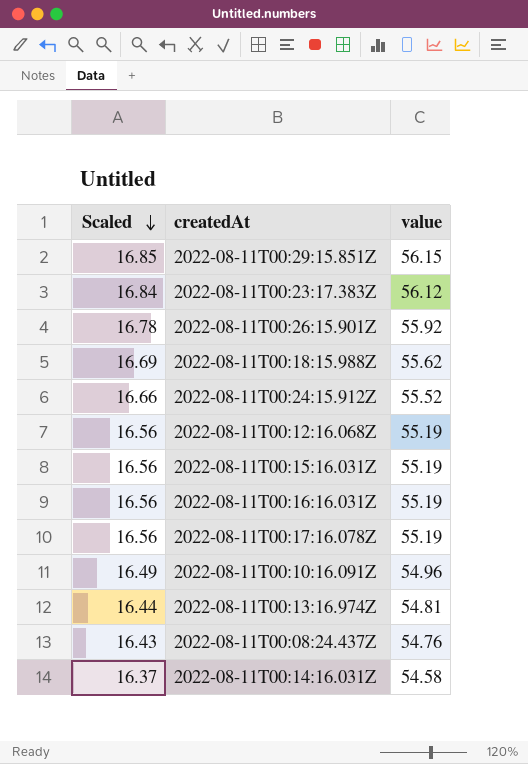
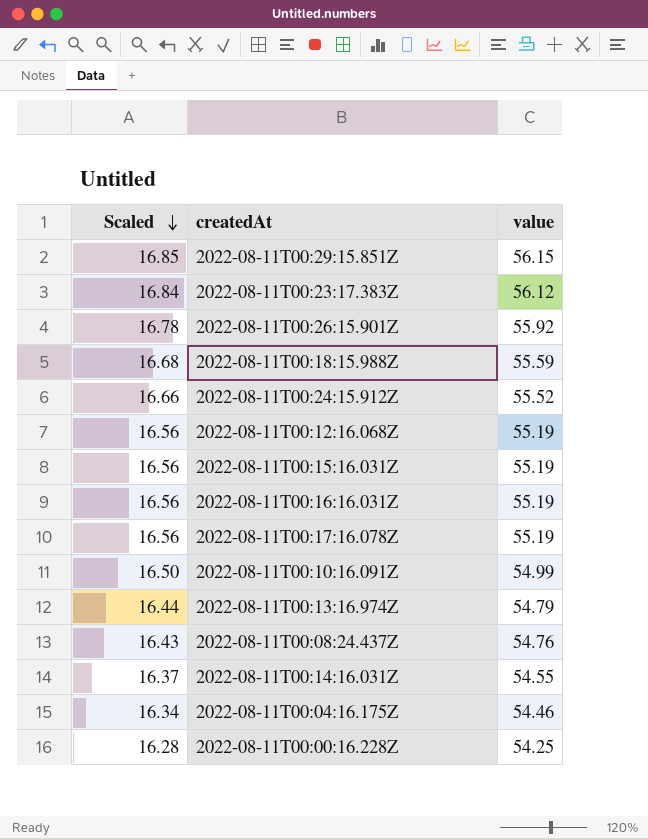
2022-08-11T00:18:15.988Z | Scaled: 16.69 -> 16.68
2022-08-11T00:18:15.988Z | value: 55.62 -> 55.59
2022-08-11T00:10:16.091Z | Scaled: 16.49 -> 16.50
2022-08-11T00:10:16.091Z | value: 54.96 -> 54.99
2022-08-11T00:13:16.974Z | value: 54.81 -> 54.79
2022-08-11T00:14:16.031Z | value: 54.58 -> 54.55
row 2022-08-11T00:04:16.175Z: none -> 16.34 | 54.46
row 2022-08-11T00:00:16.228Z: none -> 16.28 | 54.25

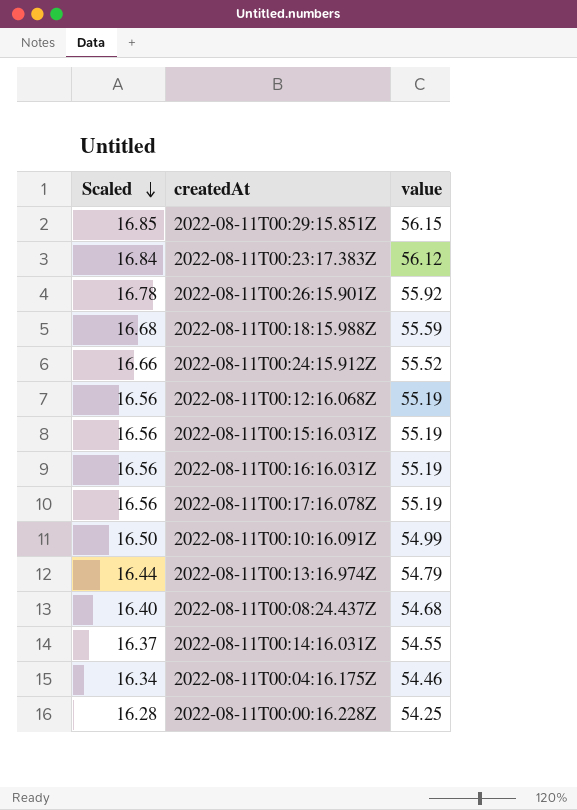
2022-08-11T00:08:24.437Z | Scaled: 16.43 -> 16.40
2022-08-11T00:08:24.437Z | value: 54.76 -> 54.68

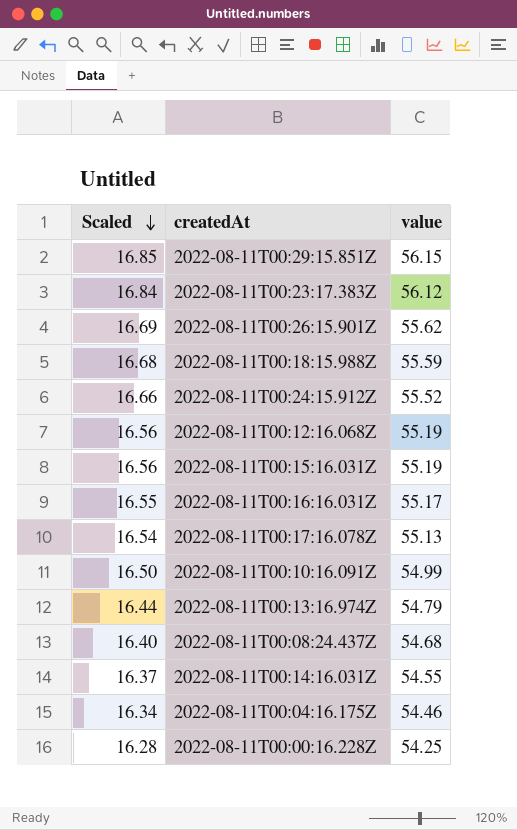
2022-08-11T00:26:15.901Z | Scaled: 16.78 -> 16.69
2022-08-11T00:26:15.901Z | value: 55.92 -> 55.62
2022-08-11T00:16:16.031Z | Scaled: 16.56 -> 16.55
2022-08-11T00:16:16.031Z | value: 55.19 -> 55.17
2022-08-11T00:17:16.078Z | Scaled: 16.56 -> 16.54
2022-08-11T00:17:16.078Z | value: 55.19 -> 55.13

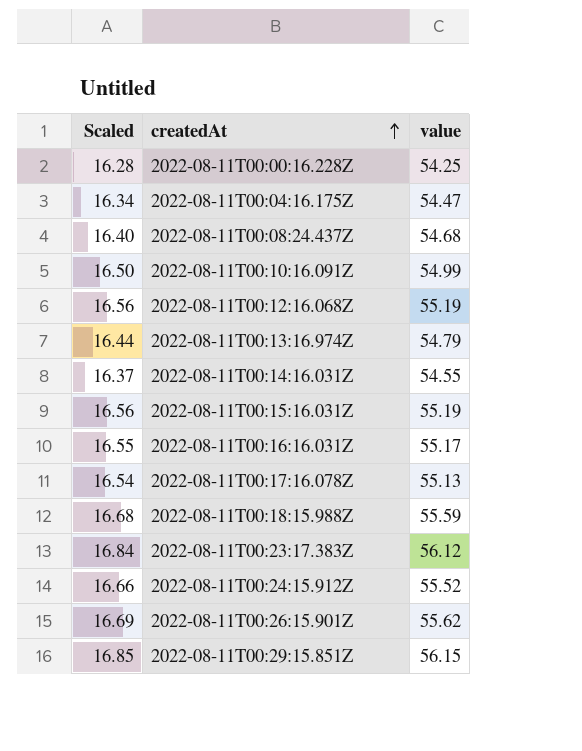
row order: Scaled descending -> createdAt ascending
2022-08-11T00:04:16.175Z | value: 54.46 -> 54.47

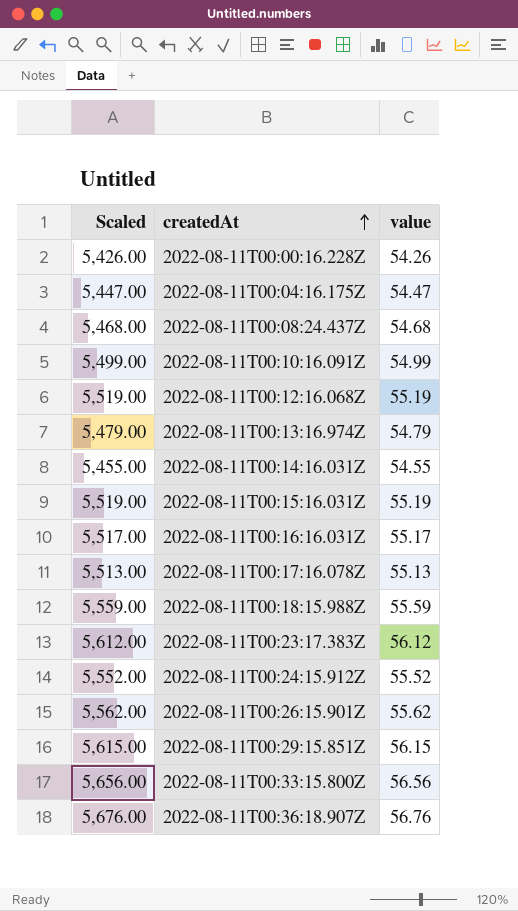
column Scaled | formula: [value] * 0.3 -> [value] * 100
2022-08-11T00:00:16.228Z | value: 54.25 -> 54.26
row 2022-08-11T00:33:15.800Z: none -> 5,656.00 | 56.56
row 2022-08-11T00:36:18.907Z: none -> 5,676.00 | 56.76

